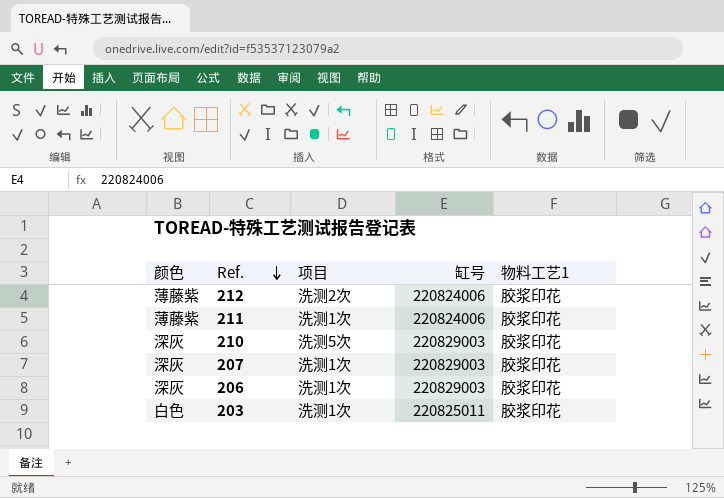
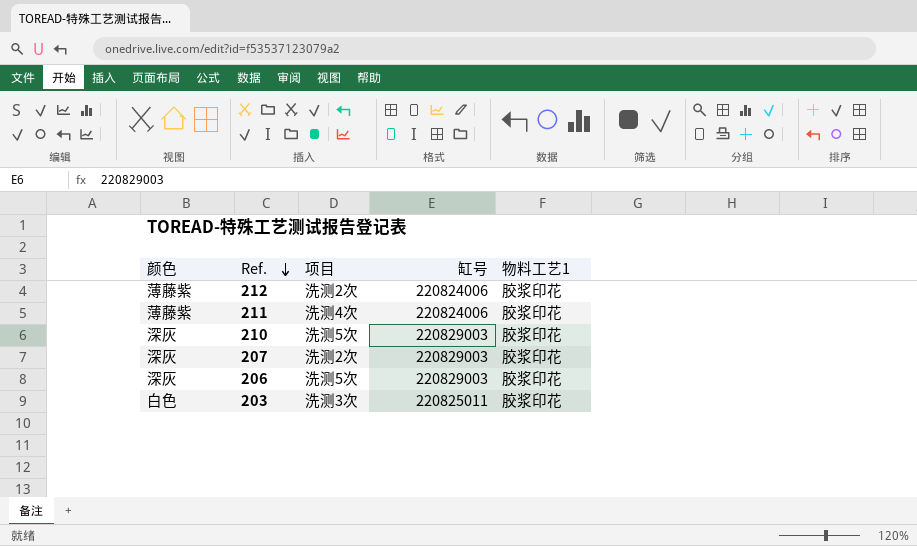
211 | 项目: 洗测1次 -> 洗测4次
207 | 项目: 洗测1次 -> 洗测2次
206 | 项目: 洗测1次 -> 洗测5次
203 | 项目: 洗测1次 -> 洗测3次

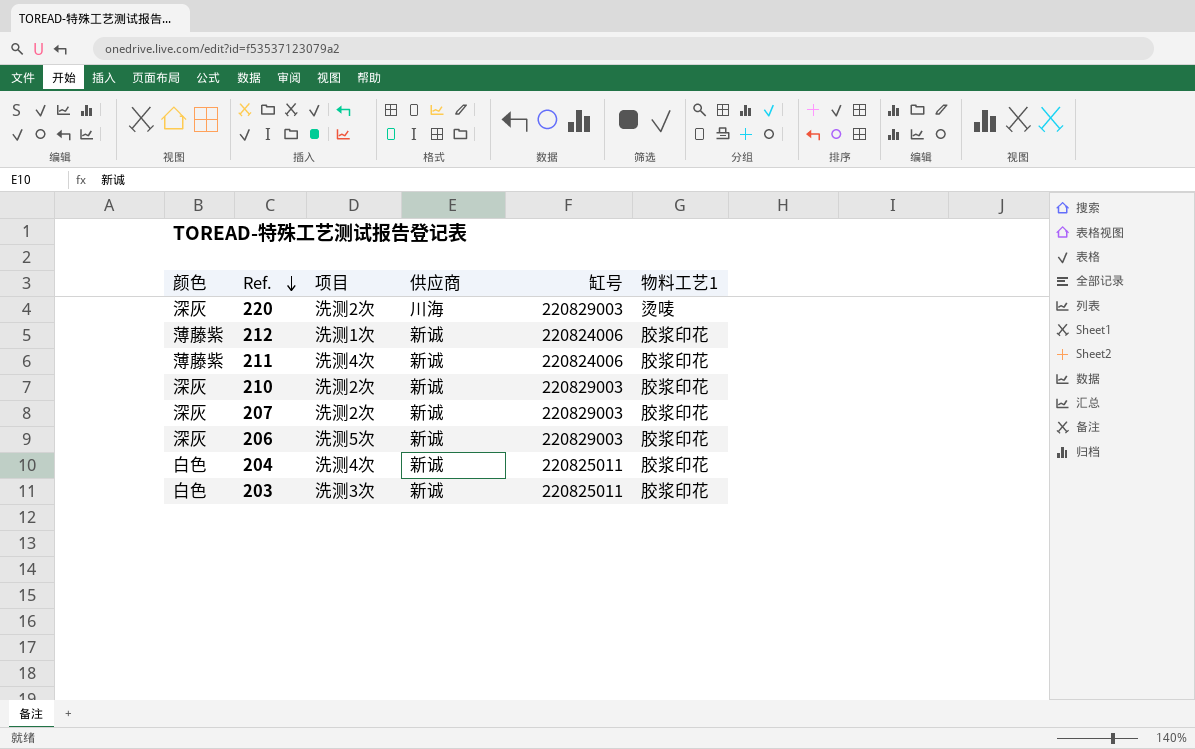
column 供应商 | position: none -> 4
row 220: none -> 深灰 | 洗测2次 | 川海 | 220829003 | 烫唛
212 | 项目: 洗测2次 -> 洗测1次
210 | 项目: 洗测5次 -> 洗测2次
row 204: none -> 白色 | 洗测4次 | 新诚 | 220825011 | 胶浆印花

